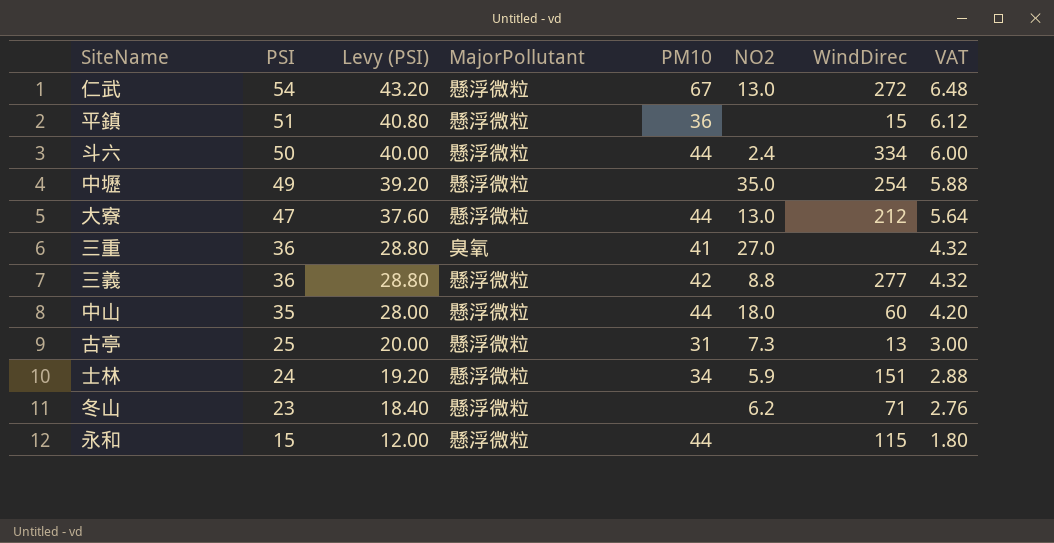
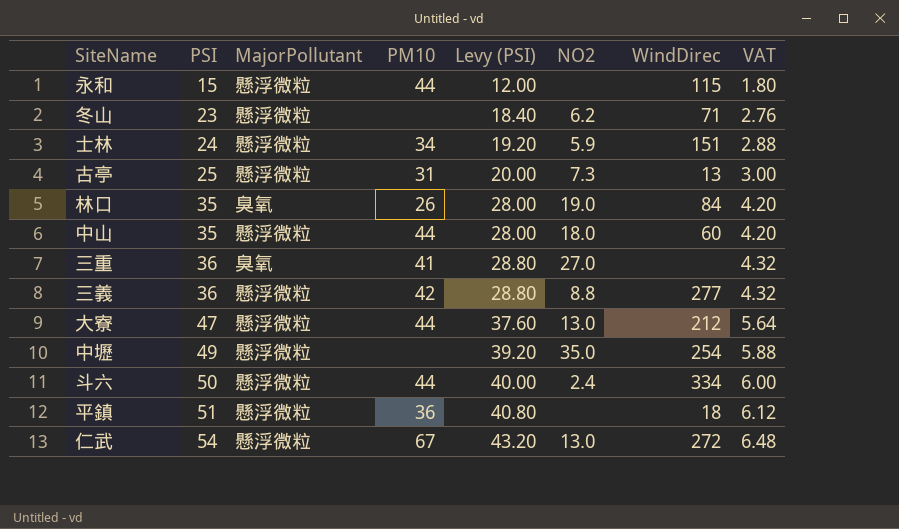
row order: PSI descending -> PSI ascending
column Levy (PSI) | position: 3 -> 5
row 林口: none -> 35 | 臭氧 | 26 | 28.00 | 19.0 | 84 | 4.20
平鎮 | WindDirec: 15 -> 18

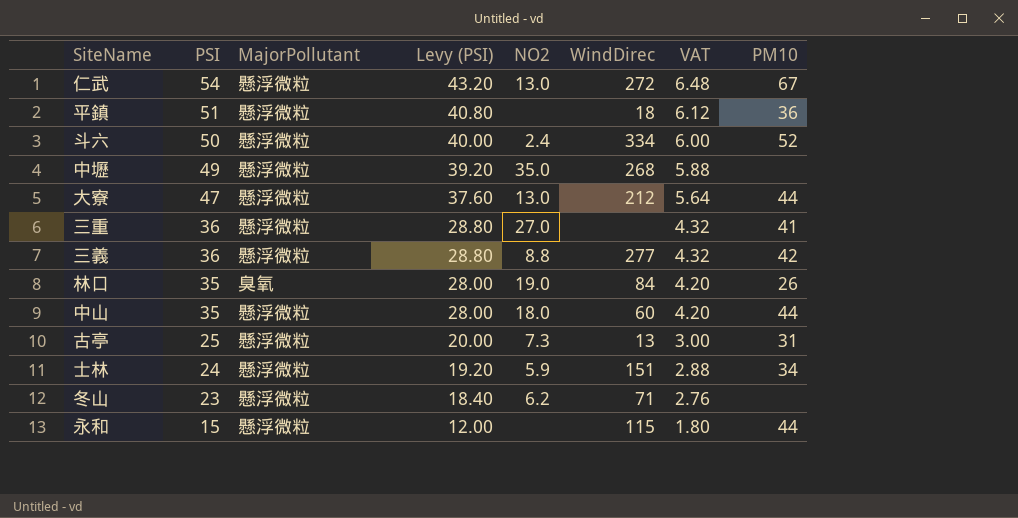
row order: PSI ascending -> PSI descending
column PM10 | position: 4 -> 8
斗六 | PM10: 44 -> 52
中壢 | WindDirec: 254 -> 268
三重 | MajorPollutant: 臭氧 -> 懸浮微粒

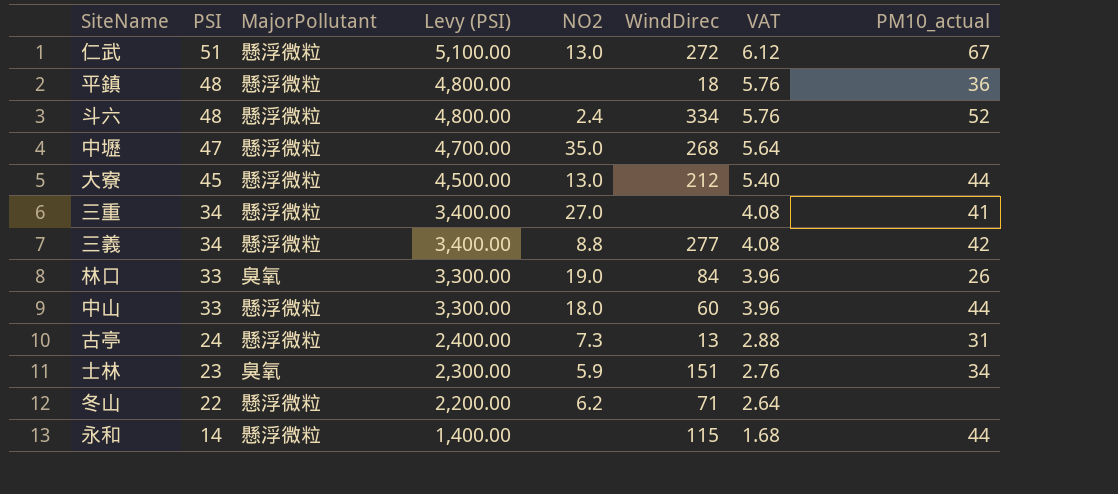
column Levy (PSI) | formula: [PSI] * 0.8 -> [PSI] * 100
column name: PM10 -> PM10_actual
仁武 | PSI: 54 -> 51
仁武 | VAT: 6.48 -> 6.12
平鎮 | PSI: 51 -> 48
平鎮 | VAT: 6.12 -> 5.76
斗六 | PSI: 50 -> 48
斗六 | VAT: 6.00 -> 5.76
中壢 | PSI: 49 -> 47
中壢 | VAT: 5.88 -> 5.64
大寮 | PSI: 47 -> 45
大寮 | VAT: 5.64 -> 5.40
三重 | PSI: 36 -> 34
三重 | VAT: 4.32 -> 4.08
三義 | PSI: 36 -> 34
三義 | VAT: 4.32 -> 4.08
林口 | PSI: 35 -> 33
林口 | VAT: 4.20 -> 3.96
中山 | PSI: 35 -> 33
中山 | VAT: 4.20 -> 3.96
古亭 | PSI: 25 -> 24
古亭 | VAT: 3.00 -> 2.88
士林 | PSI: 24 -> 23
士林 | MajorPollutant: 懸浮微粒 -> 臭氧
士林 | VAT: 2.88 -> 2.76
冬山 | PSI: 23 -> 22
冬山 | VAT: 2.76 -> 2.64
永和 | PSI: 15 -> 14
永和 | VAT: 1.80 -> 1.68

